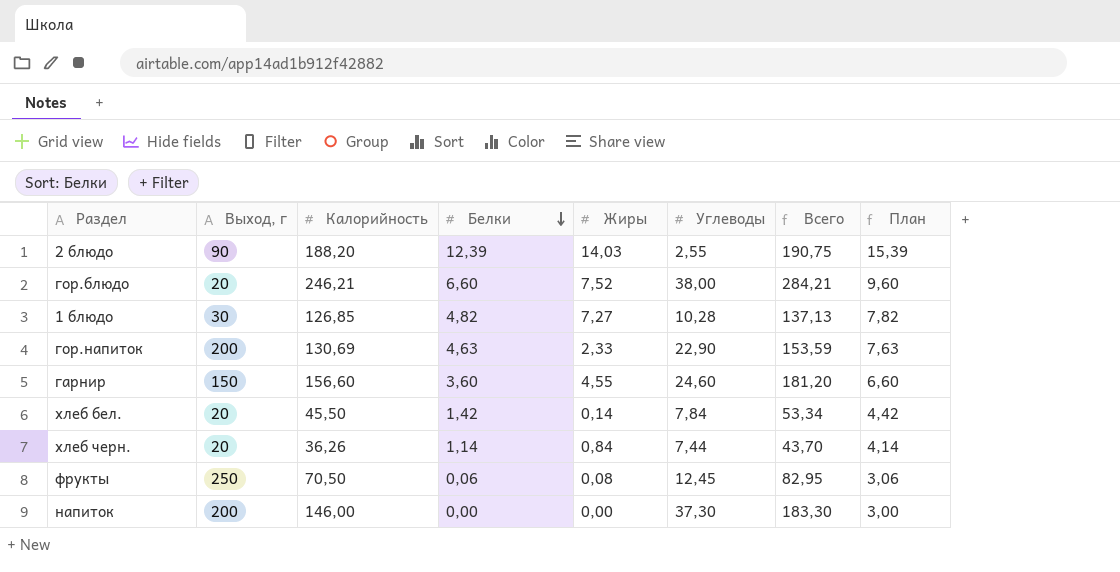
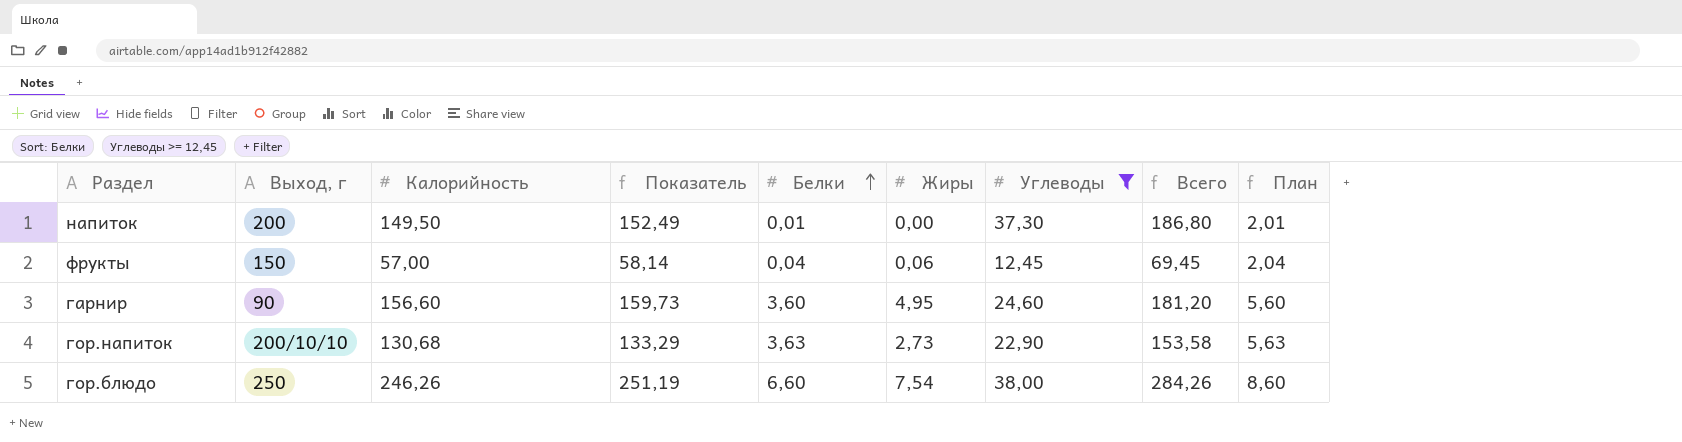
filter: none -> Углеводы >= 12,45
row order: Белки descending -> Белки ascending
column Показатель | formula: none -> [Калорийность] * 1,02
column План | formula: [Белки] + 3 -> [Белки] + 2
напиток | Калорийность: 146,00 -> 149,50
напиток | Белки: 0,00 -> 0,01
напиток | Всего: 183,30 -> 186,80
фрукты | Выход, г: 250 -> 150
фрукты | Калорийность: 70,50 -> 57,00
фрукты | Белки: 0,06 -> 0,04
фрукты | Жиры: 0,08 -> 0,06
фрукты | Всего: 82,95 -> 69,45
гарнир | Выход, г: 150 -> 90
гарнир | Жиры: 4,55 -> 4,95
гор.напиток | Выход, г: 200 -> 200/10/10
гор.напиток | Калорийность: 130,69 -> 130,68
гор.напиток | Белки: 4,63 -> 3,63
гор.напиток | Жиры: 2,33 -> 2,73
гор.напиток | Всего: 153,59 -> 153,58
гор.блюдо | Выход, г: 20 -> 250
гор.блюдо | Калорийность: 246,21 -> 246,26
гор.блюдо | Жиры: 7,52 -> 7,54
гор.блюдо | Всего: 284,21 -> 284,26

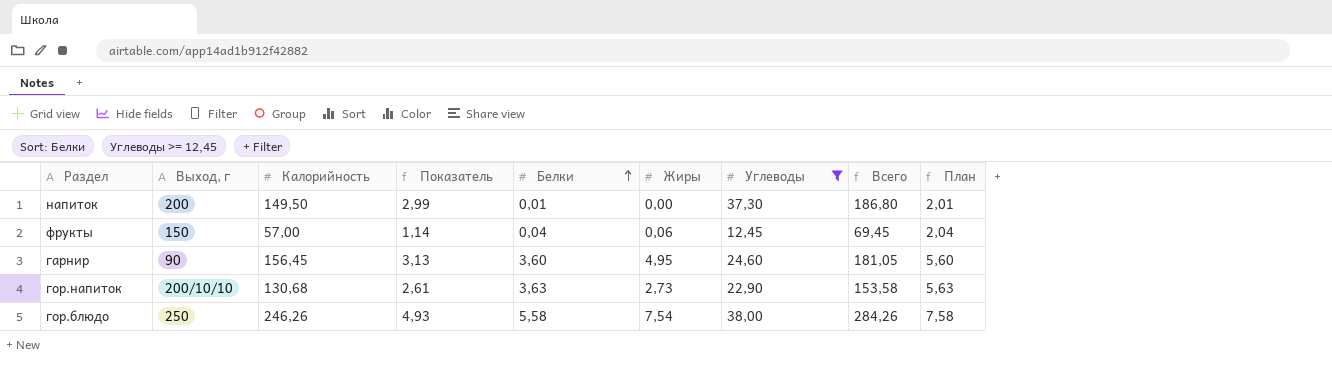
column Показатель | formula: [Калорийность] * 1,02 -> [Калорийность] * 0,02
гарнир | Калорийность: 156,60 -> 156,45
гарнир | Всего: 181,20 -> 181,05
гор.блюдо | Белки: 6,60 -> 5,58
гор.блюдо | План: 8,60 -> 7,58

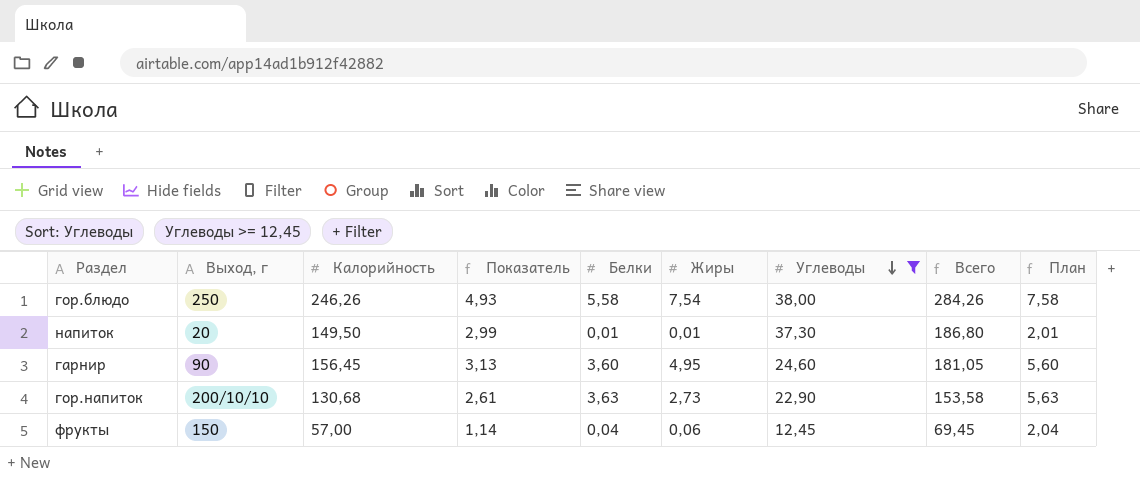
row order: Белки ascending -> Углеводы descending
напиток | Выход, г: 200 -> 20
напиток | Жиры: 0,00 -> 0,01

